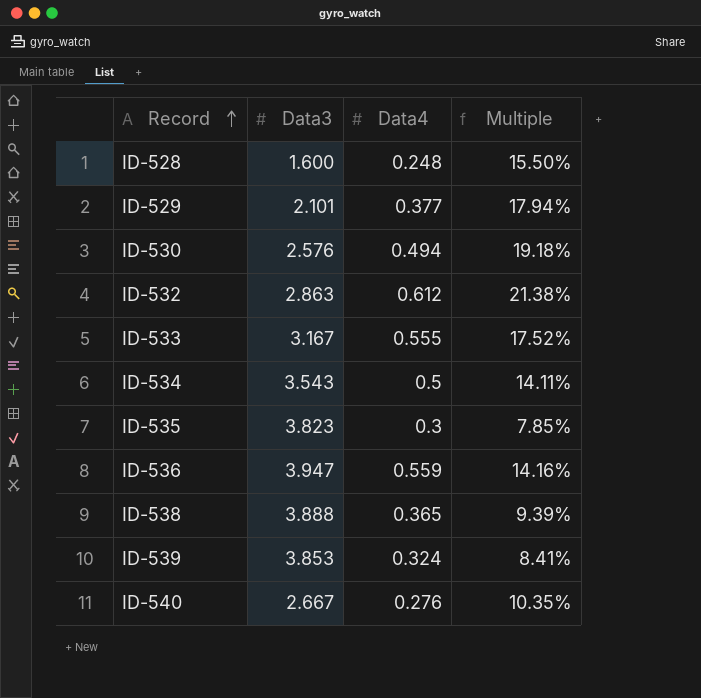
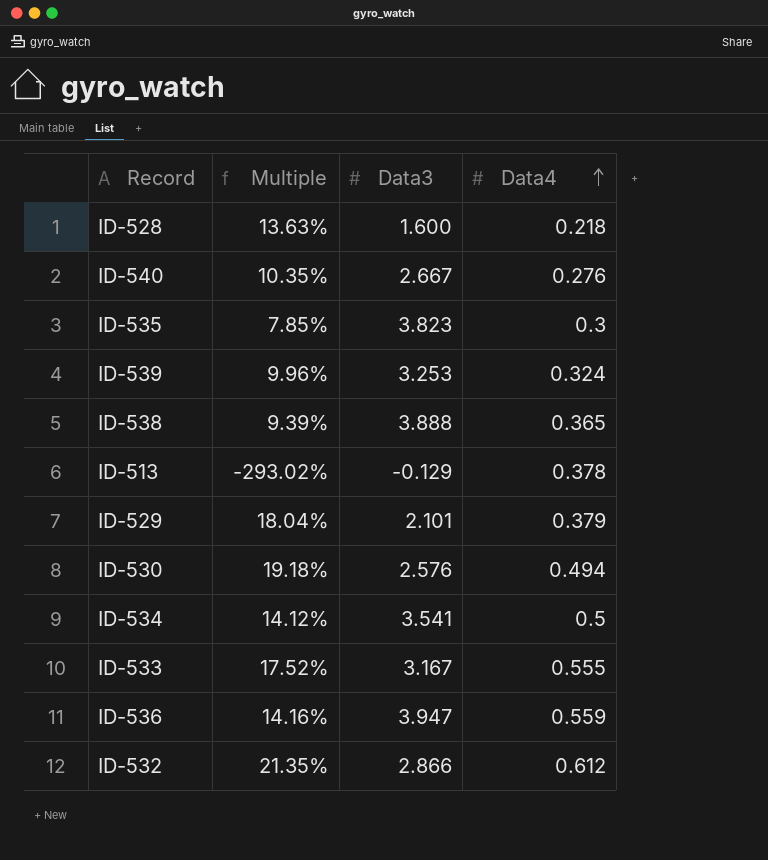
row order: Record ascending -> Data4 ascending
column Multiple | position: 4 -> 2
ID-528 | Multiple: 15.50% -> 13.63%
ID-528 | Data4: 0.248 -> 0.218
ID-539 | Multiple: 8.41% -> 9.96%
ID-539 | Data3: 3.853 -> 3.253
row ID-513: none -> -293.02% | -0.129 | 0.378
ID-529 | Multiple: 17.94% -> 18.04%
ID-529 | Data4: 0.377 -> 0.379
ID-534 | Multiple: 14.11% -> 14.12%
ID-534 | Data3: 3.543 -> 3.541
ID-532 | Multiple: 21.38% -> 21.35%
ID-532 | Data3: 2.863 -> 2.866

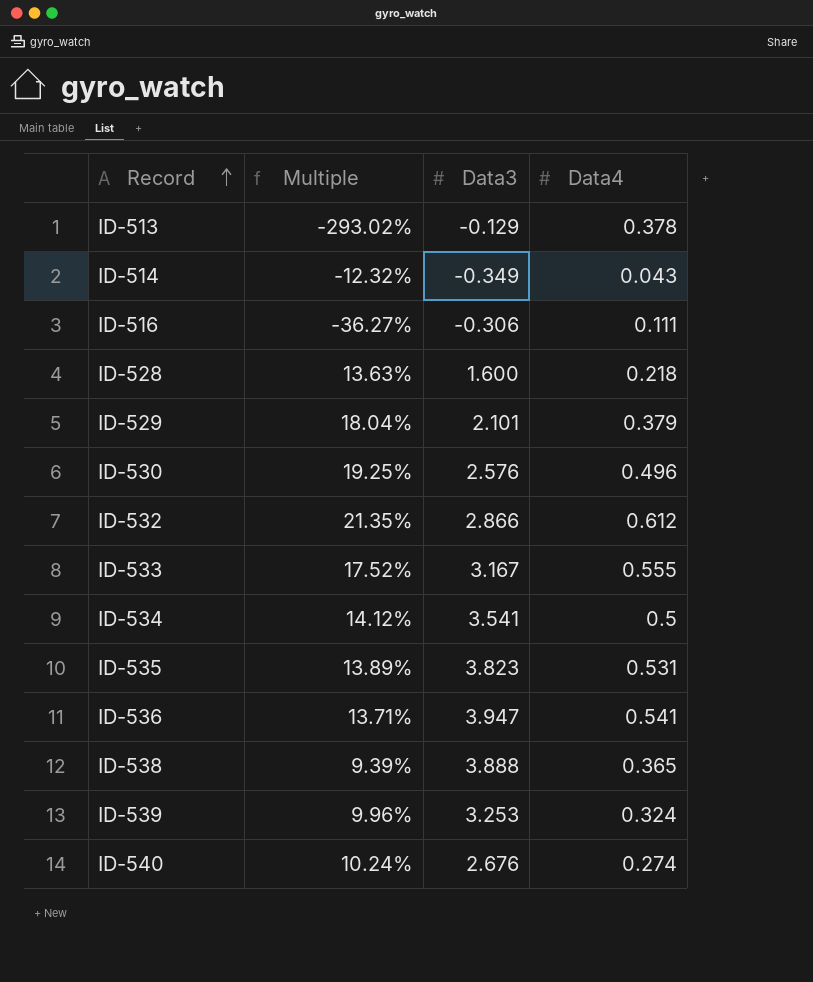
row order: Data4 ascending -> Record ascending
row ID-514: none -> -12.32% | -0.349 | 0.043
row ID-516: none -> -36.27% | -0.306 | 0.111
ID-530 | Multiple: 19.18% -> 19.25%
ID-530 | Data4: 0.494 -> 0.496
ID-535 | Multiple: 7.85% -> 13.89%
ID-535 | Data4: 0.3 -> 0.531
ID-536 | Multiple: 14.16% -> 13.71%
ID-536 | Data4: 0.559 -> 0.541
ID-540 | Multiple: 10.35% -> 10.24%
ID-540 | Data3: 2.667 -> 2.676
ID-540 | Data4: 0.276 -> 0.274

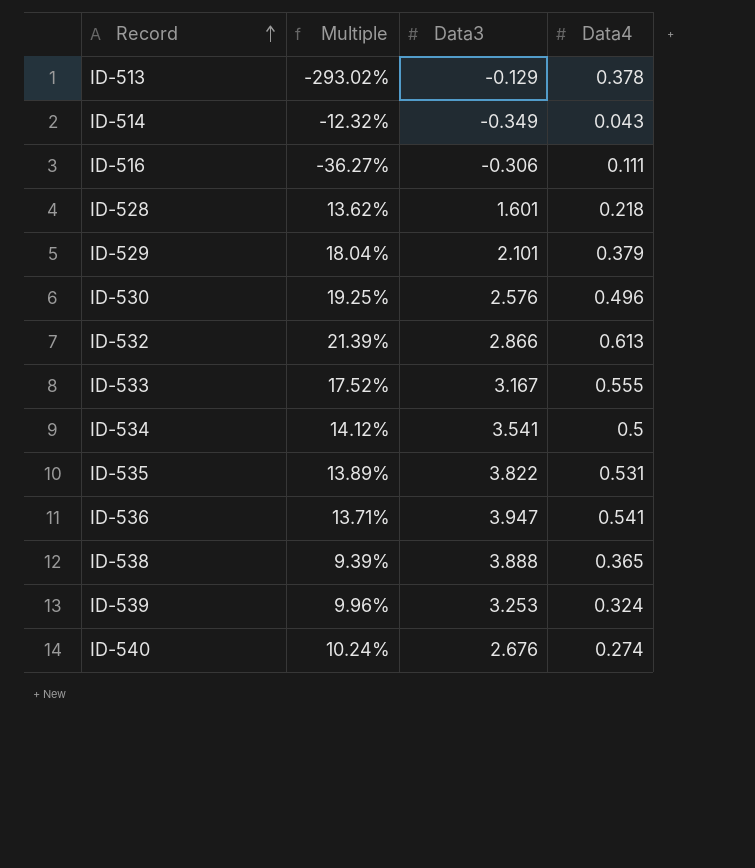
ID-528 | Multiple: 13.63% -> 13.62%
ID-528 | Data3: 1.600 -> 1.601
ID-532 | Multiple: 21.35% -> 21.39%
ID-532 | Data4: 0.612 -> 0.613
ID-535 | Data3: 3.823 -> 3.822

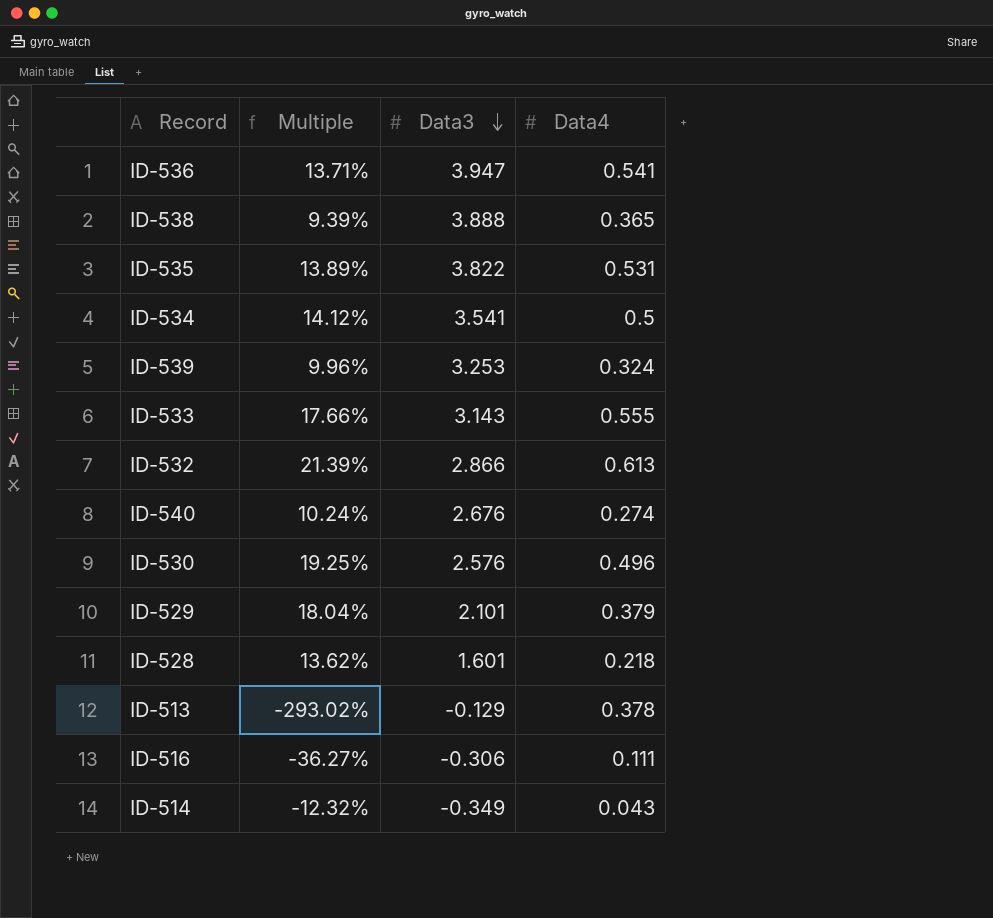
row order: Record ascending -> Data3 descending
ID-533 | Multiple: 17.52% -> 17.66%
ID-533 | Data3: 3.167 -> 3.143

